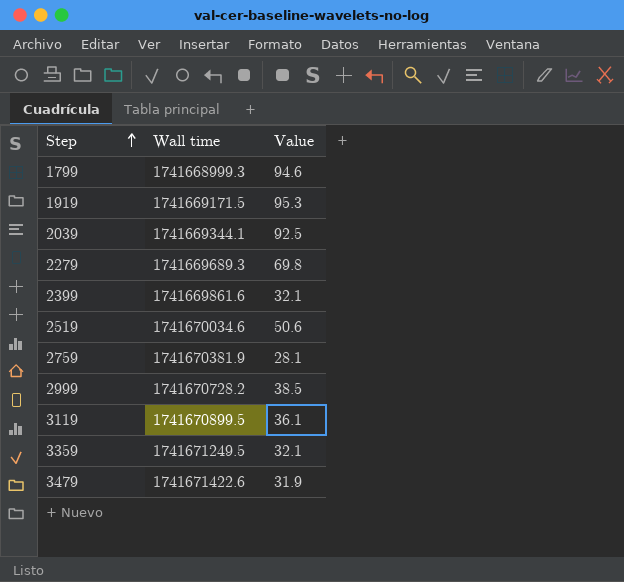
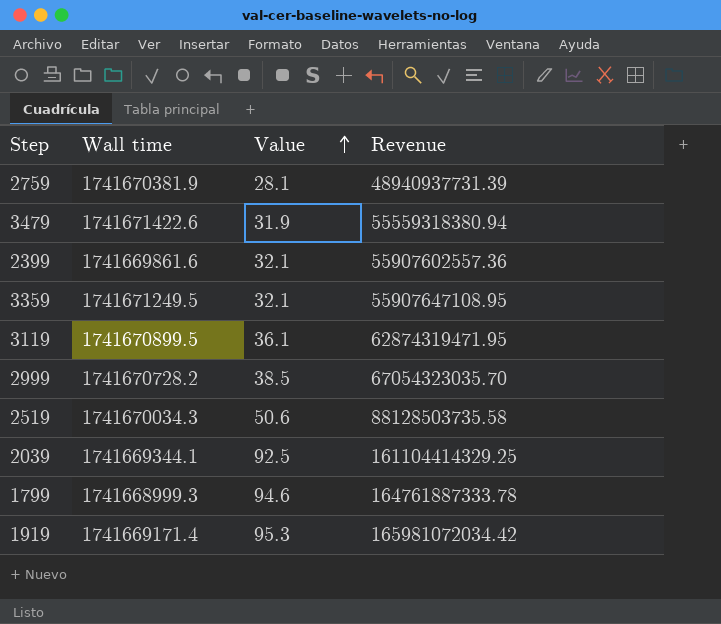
row order: Step ascending -> Value ascending
column Revenue | formula: none -> [Wall time] * [Value]
row 2279: 1741669689.3 | 69.8 -> none
2519 | Wall time: 1741670034.6 -> 1741670034.3
1919 | Wall time: 1741669171.5 -> 1741669171.4

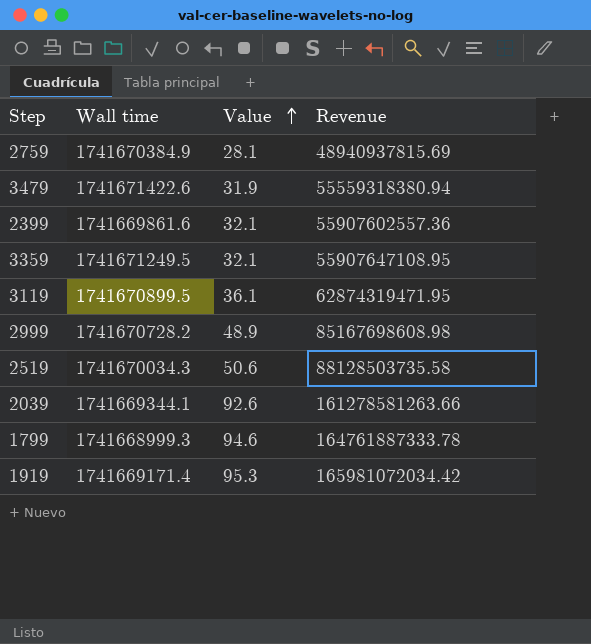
2759 | Wall time: 1741670381.9 -> 1741670384.9
2759 | Revenue: 48940937731.39 -> 48940937815.69
2999 | Value: 38.5 -> 48.9
2999 | Revenue: 67054323035.70 -> 85167698608.98
2039 | Value: 92.5 -> 92.6
2039 | Revenue: 161104414329.25 -> 161278581263.66

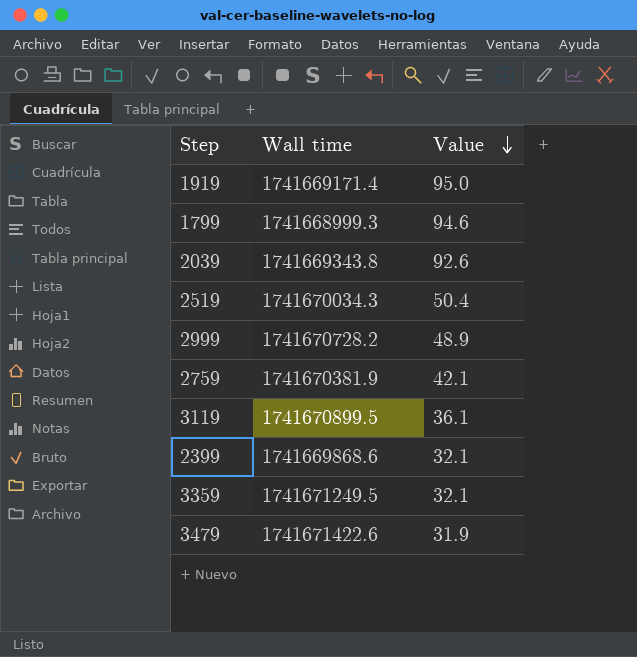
row order: Value ascending -> Value descending
column Revenue | formula: [Wall time] * [Value] -> none
1919 | Value: 95.3 -> 95.0
2039 | Wall time: 1741669344.1 -> 1741669343.8
2519 | Value: 50.6 -> 50.4
2759 | Wall time: 1741670384.9 -> 1741670381.9
2759 | Value: 28.1 -> 42.1
2399 | Wall time: 1741669861.6 -> 1741669868.6

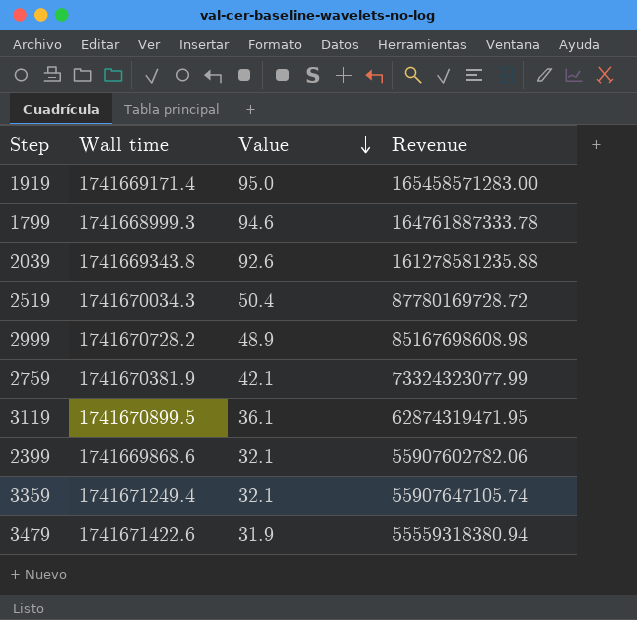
column Revenue | formula: none -> [Wall time] * [Value]
3359 | Wall time: 1741671249.5 -> 1741671249.4

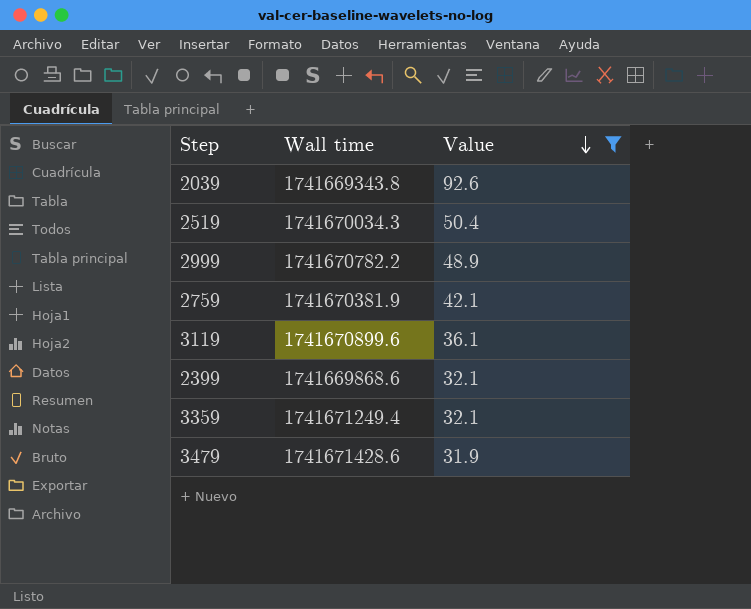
filter: none -> Value <= 92.6
column Revenue | formula: [Wall time] * [Value] -> none
2999 | Wall time: 1741670728.2 -> 1741670782.2
3119 | Wall time: 1741670899.5 -> 1741670899.6
3479 | Wall time: 1741671422.6 -> 1741671428.6

